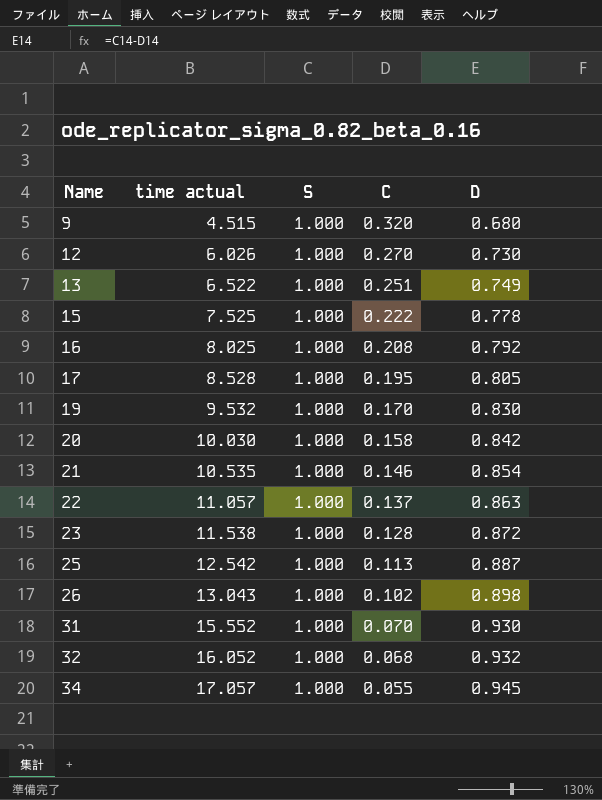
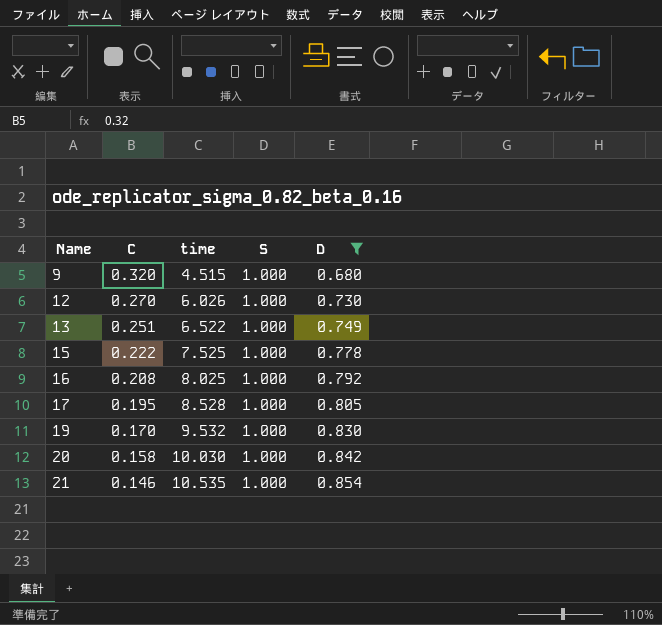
filter: none -> D <= 0.854
column C | position: 4 -> 2
column name: time actual -> time

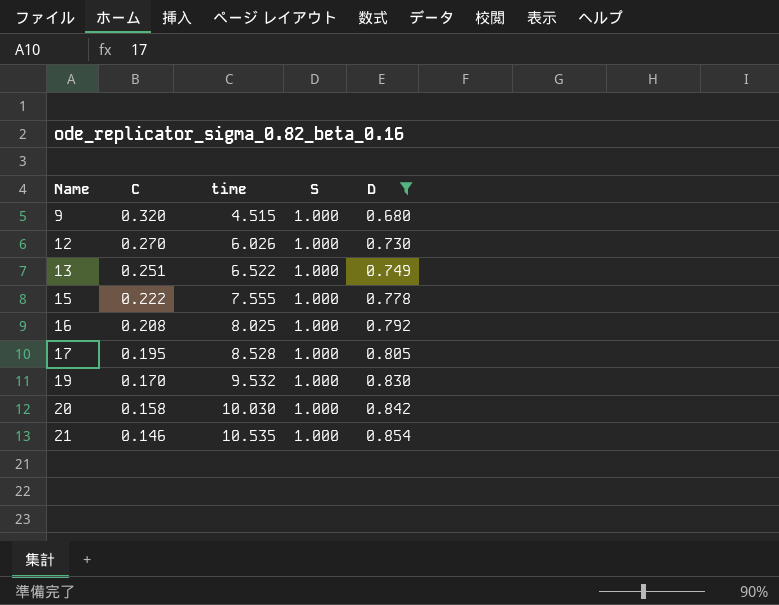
15 | time: 7.525 -> 7.555

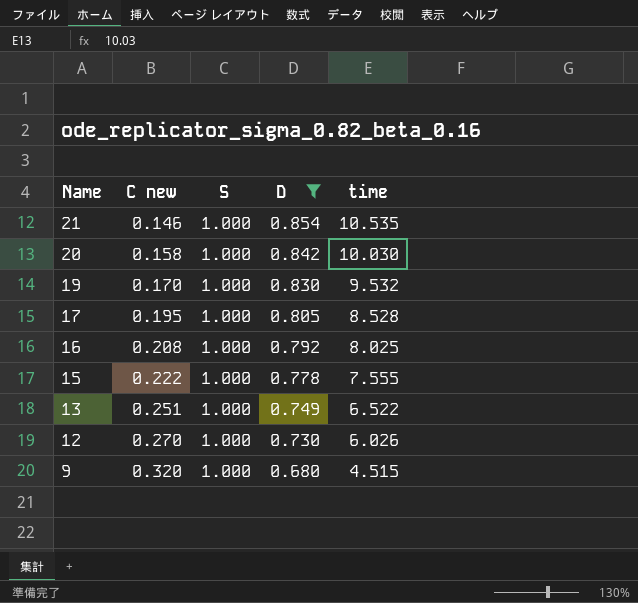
row order: Name ascending -> Name descending
column name: C -> C new
column time | position: 3 -> 5

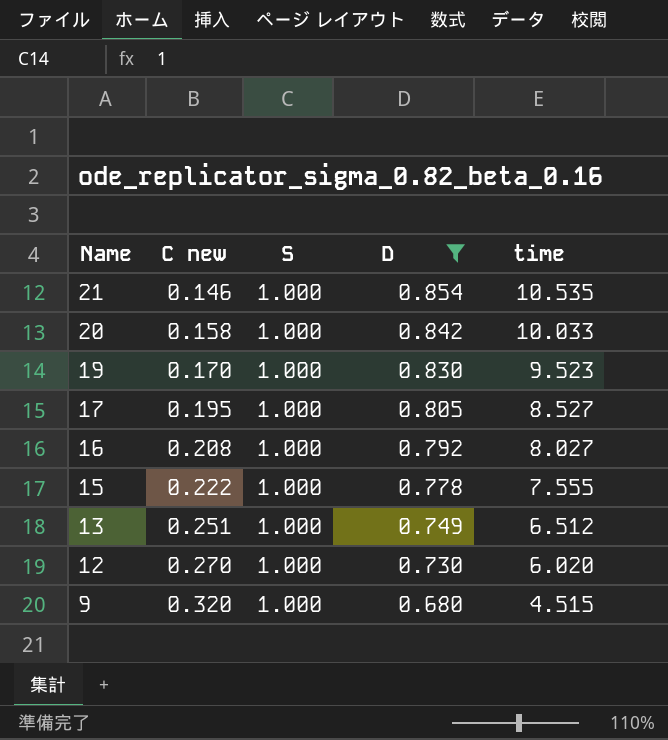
20 | time: 10.030 -> 10.033
19 | time: 9.532 -> 9.523
17 | time: 8.528 -> 8.527
16 | time: 8.025 -> 8.027
13 | time: 6.522 -> 6.512
12 | time: 6.026 -> 6.020

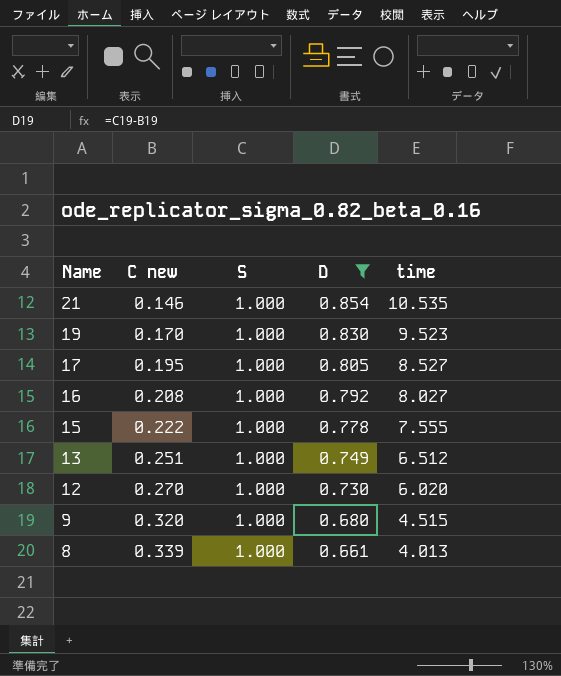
row 20: 0.158 | 1.000 | 0.842 | 10.033 -> none
row 8: none -> 0.339 | 1.000 | 0.661 | 4.013

